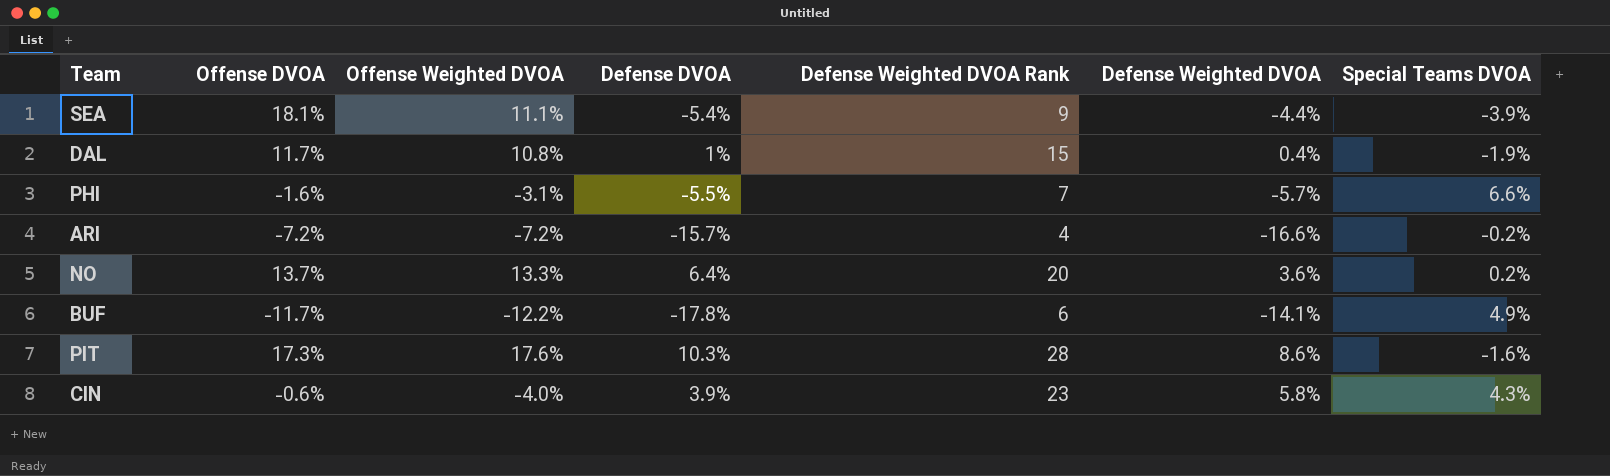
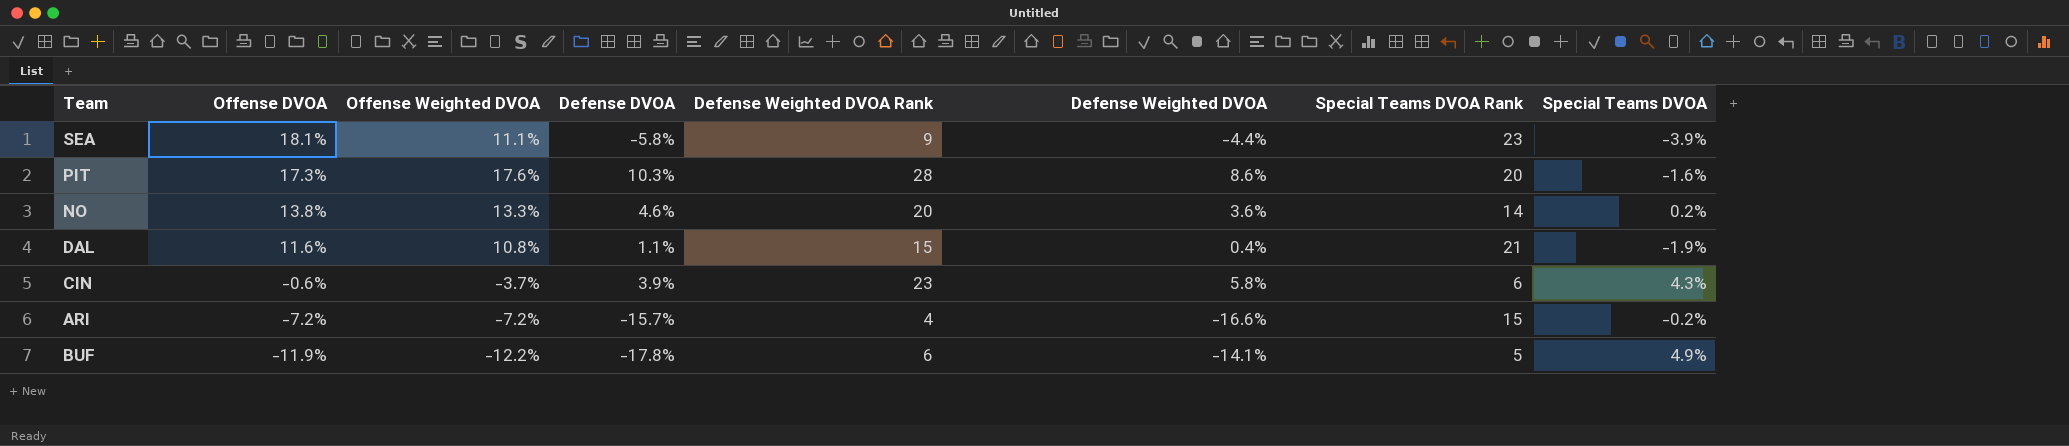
row order: none -> Offense DVOA descending
column Special Teams DVOA Rank | position: none -> 7
row PHI: -1.6% | -3.1% | -5.5% | 7 | -5.7% | 6.6% -> none
SEA | Defense DVOA: -5.4% -> -5.8%
NO | Offense DVOA: 13.7% -> 13.8%
NO | Defense DVOA: 6.4% -> 4.6%
DAL | Offense DVOA: 11.7% -> 11.6%
DAL | Defense DVOA: 1% -> 1.1%
CIN | Offense Weighted DVOA: -4.0% -> -3.7%
BUF | Offense DVOA: -11.7% -> -11.9%

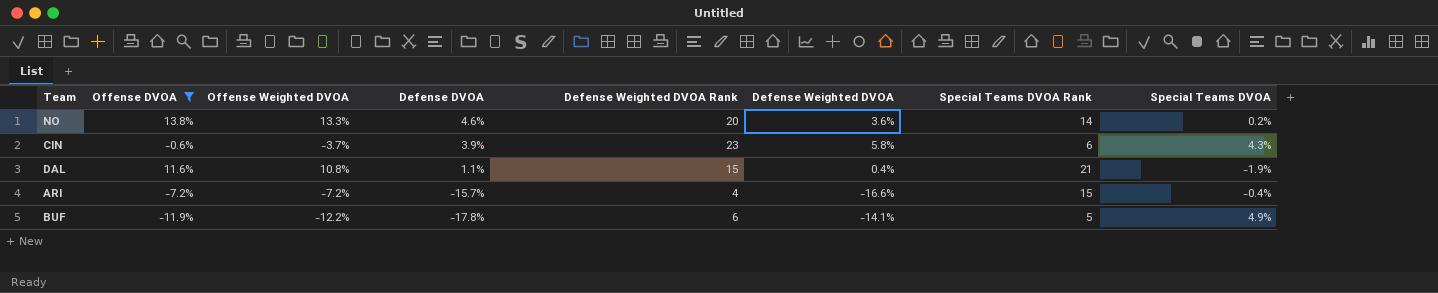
filter: none -> Offense DVOA <= 13.8%
row order: Offense DVOA descending -> Defense DVOA descending
ARI | Special Teams DVOA: -0.2% -> -0.4%

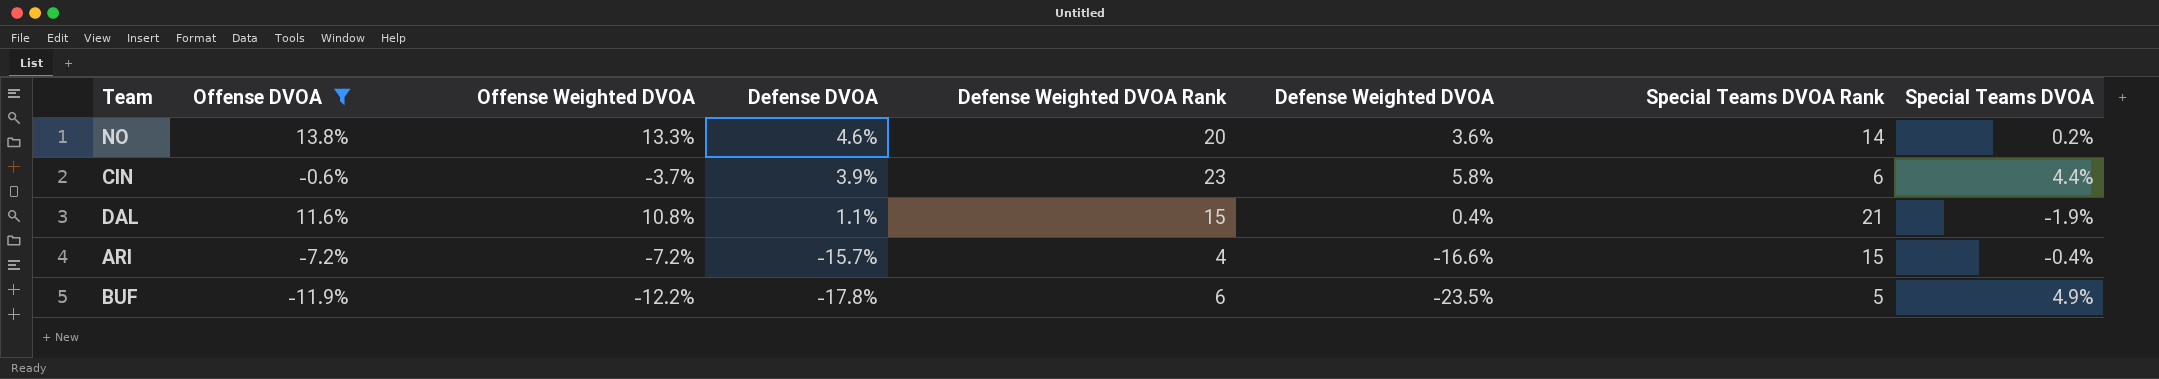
CIN | Special Teams DVOA: 4.3% -> 4.4%
BUF | Defense Weighted DVOA: -14.1% -> -23.5%

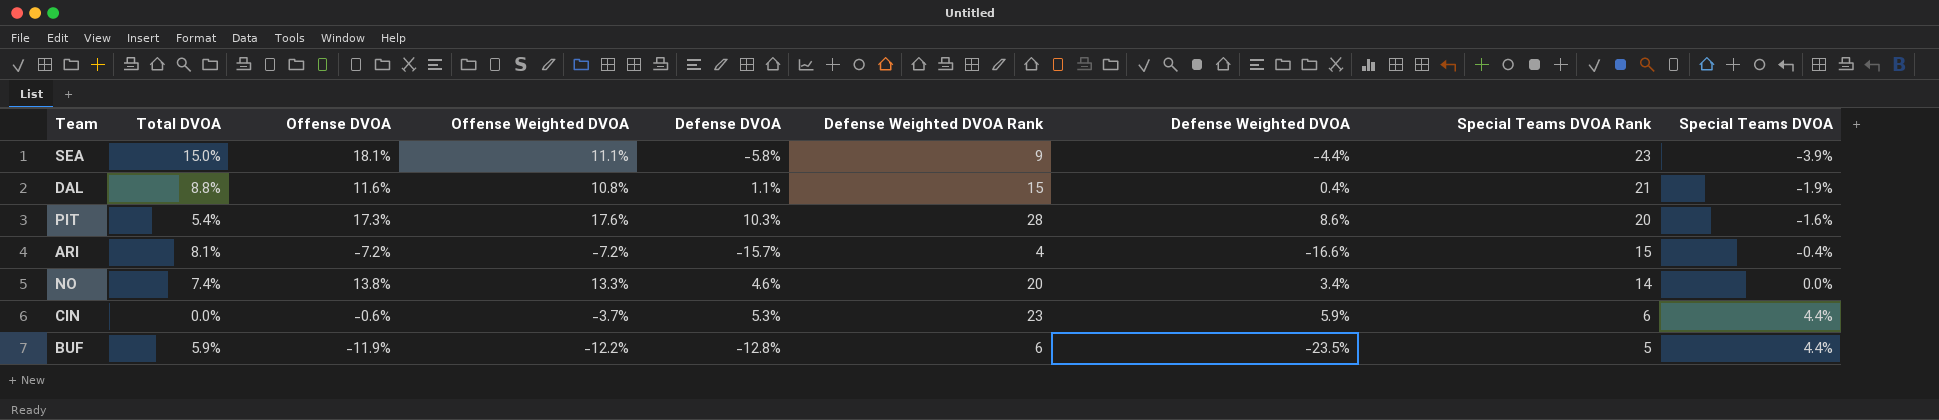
filter: Offense DVOA <= 13.8% -> none
row order: Defense DVOA descending -> Special Teams DVOA Rank descending
column Total DVOA | position: none -> 2
NO | Defense Weighted DVOA: 3.6% -> 3.4%
NO | Special Teams DVOA: 0.2% -> 0.0%
CIN | Defense DVOA: 3.9% -> 5.3%
CIN | Defense Weighted DVOA: 5.8% -> 5.9%
BUF | Defense DVOA: -17.8% -> -12.8%
BUF | Special Teams DVOA: 4.9% -> 4.4%

